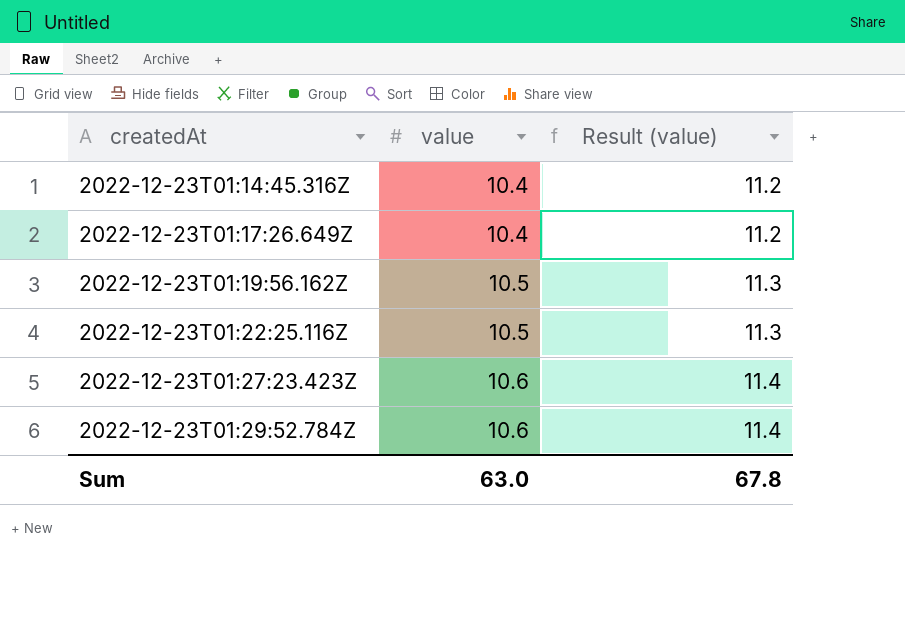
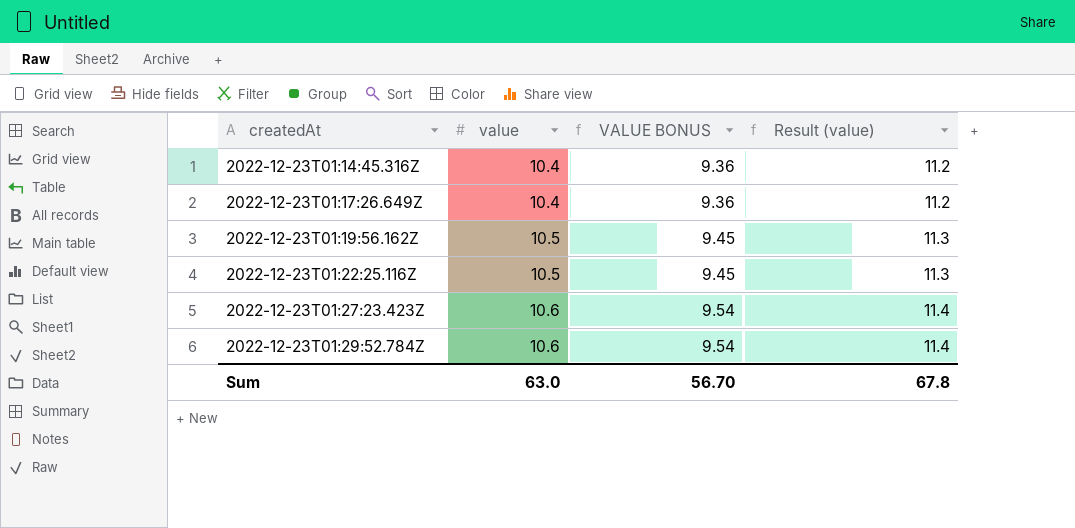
column VALUE BONUS | formula: none -> [value] * 0.9

